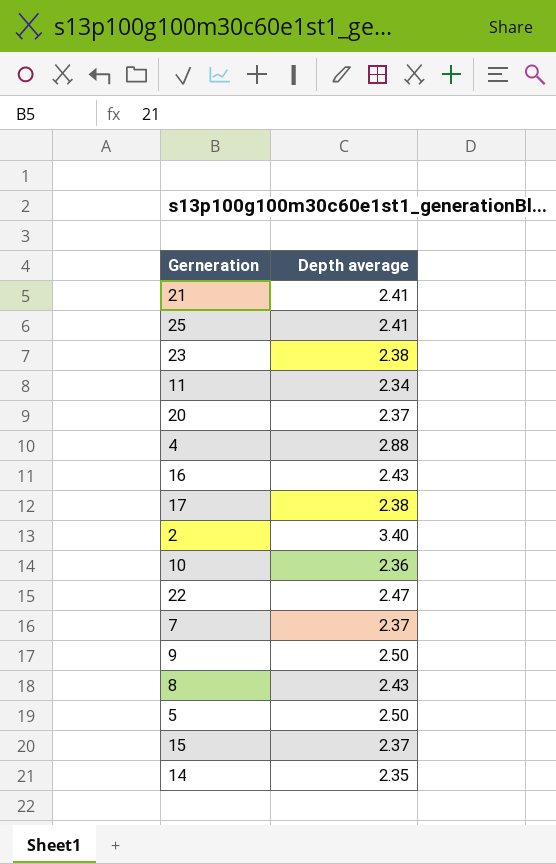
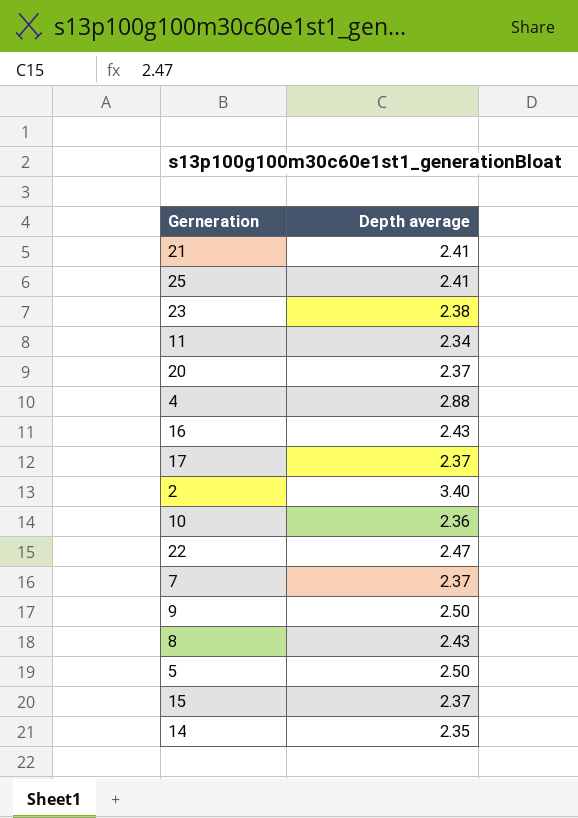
17 | Depth average: 2.38 -> 2.37

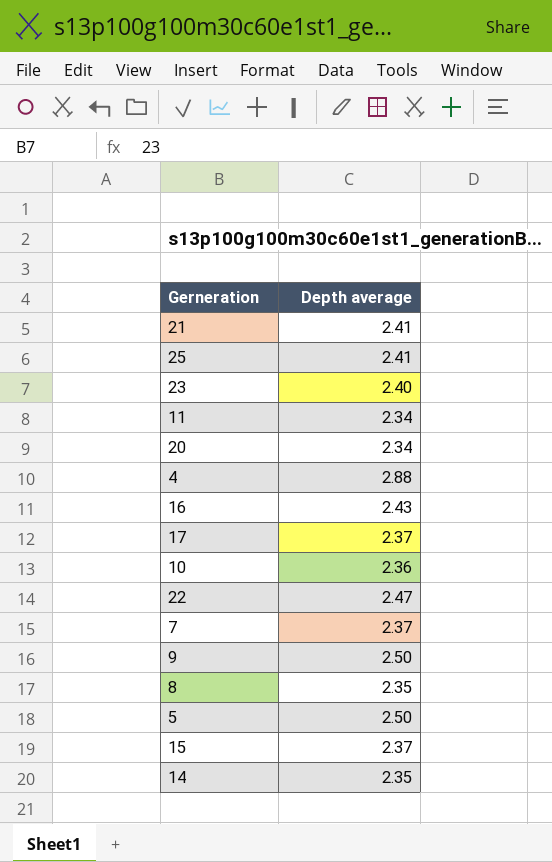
row 2: 3.40 -> none
23 | Depth average: 2.38 -> 2.40
20 | Depth average: 2.37 -> 2.34
8 | Depth average: 2.43 -> 2.35

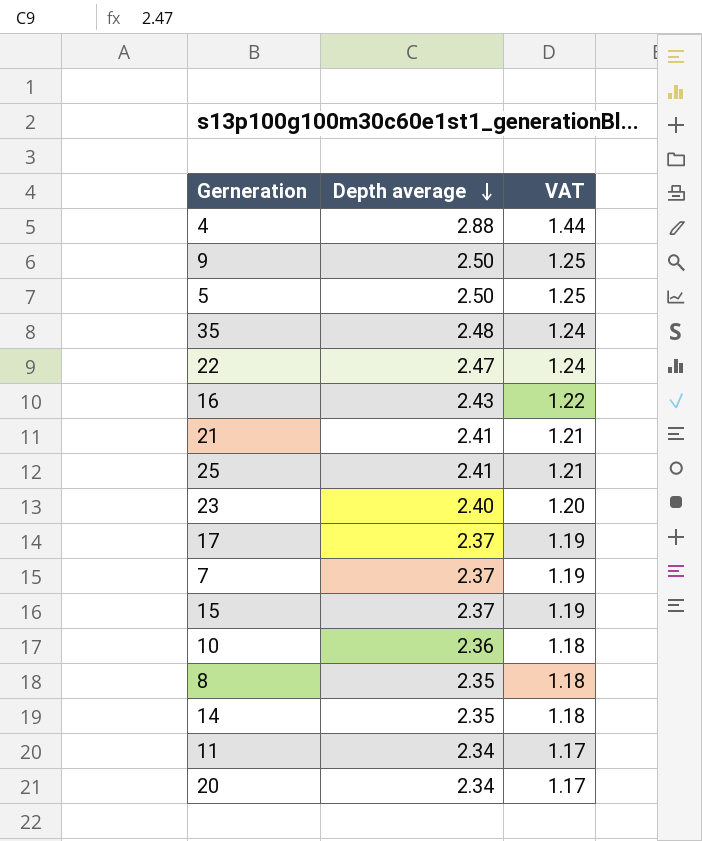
row order: none -> Depth average descending
column VAT | formula: none -> [Depth average] * 0.5
row 35: none -> 2.48 | 1.24

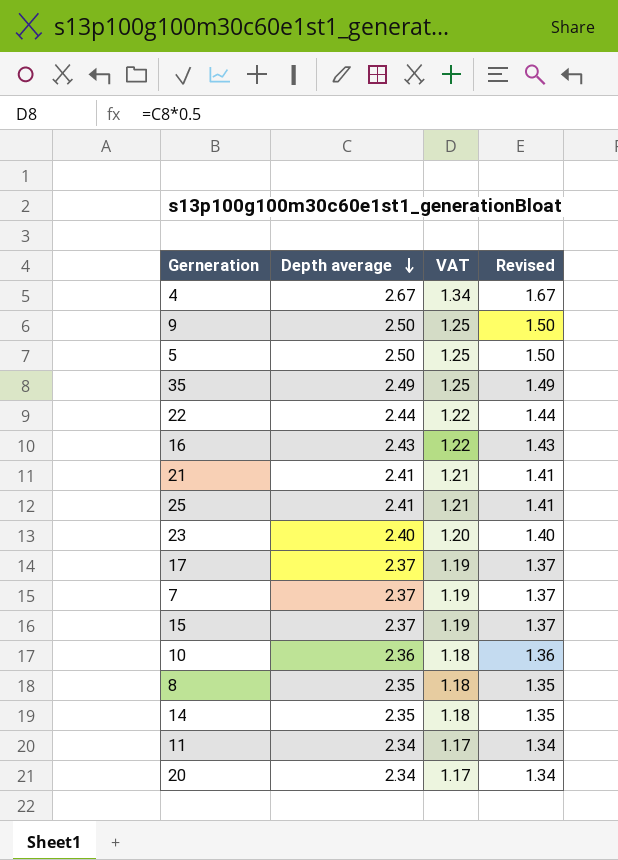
column Revised | formula: none -> [Depth average] - 1
4 | Depth average: 2.88 -> 2.67
4 | VAT: 1.44 -> 1.34
35 | Depth average: 2.48 -> 2.49
35 | VAT: 1.24 -> 1.25
22 | Depth average: 2.47 -> 2.44
22 | VAT: 1.24 -> 1.22

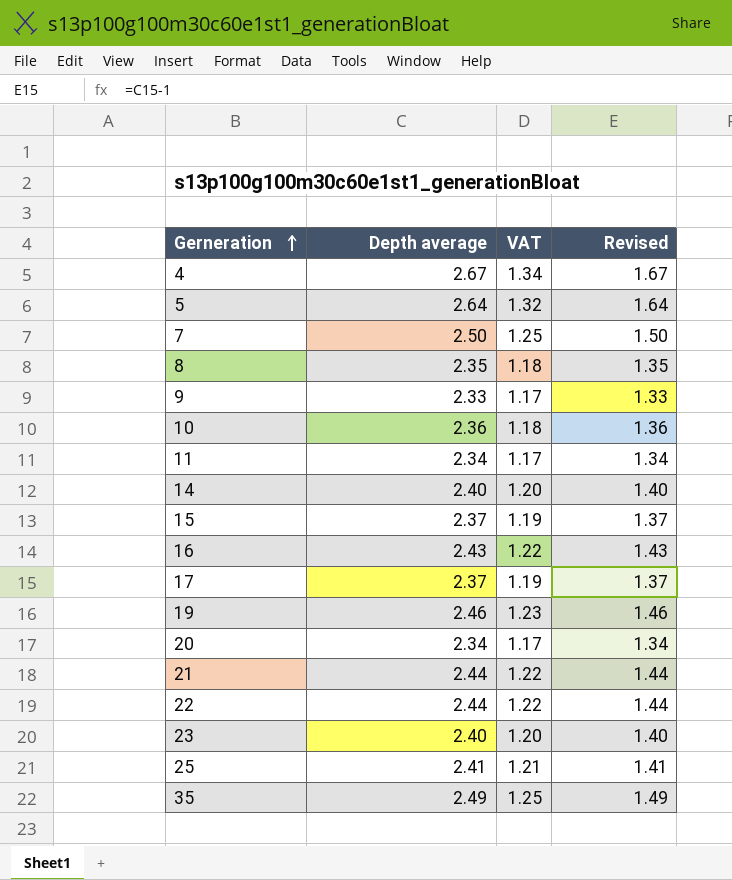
row order: Depth average descending -> Gerneration ascending
5 | Depth average: 2.50 -> 2.64
5 | VAT: 1.25 -> 1.32
5 | Revised: 1.50 -> 1.64
7 | Depth average: 2.37 -> 2.50
7 | VAT: 1.19 -> 1.25
7 | Revised: 1.37 -> 1.50
9 | Depth average: 2.50 -> 2.33
9 | VAT: 1.25 -> 1.17
9 | Revised: 1.50 -> 1.33
14 | Depth average: 2.35 -> 2.40
14 | VAT: 1.18 -> 1.20
14 | Revised: 1.35 -> 1.40
row 19: none -> 2.46 | 1.23 | 1.46
21 | Depth average: 2.41 -> 2.44
21 | VAT: 1.21 -> 1.22
21 | Revised: 1.41 -> 1.44

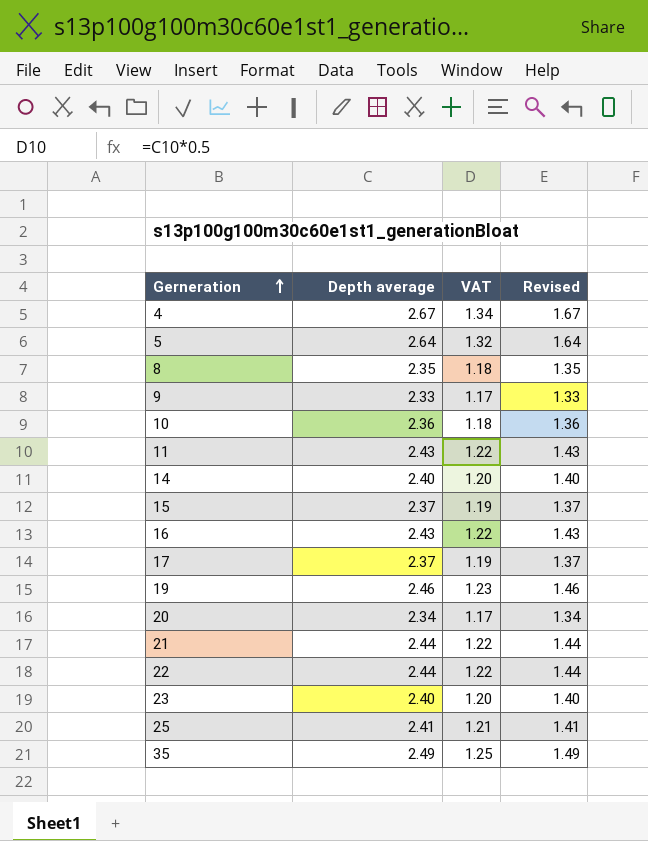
row 7: 2.50 | 1.25 | 1.50 -> none
11 | Depth average: 2.34 -> 2.43
11 | VAT: 1.17 -> 1.22
11 | Revised: 1.34 -> 1.43

